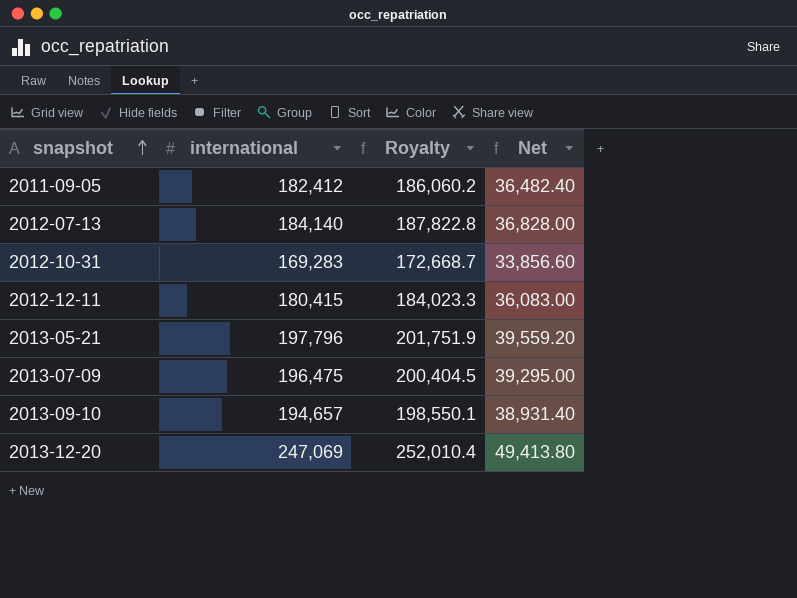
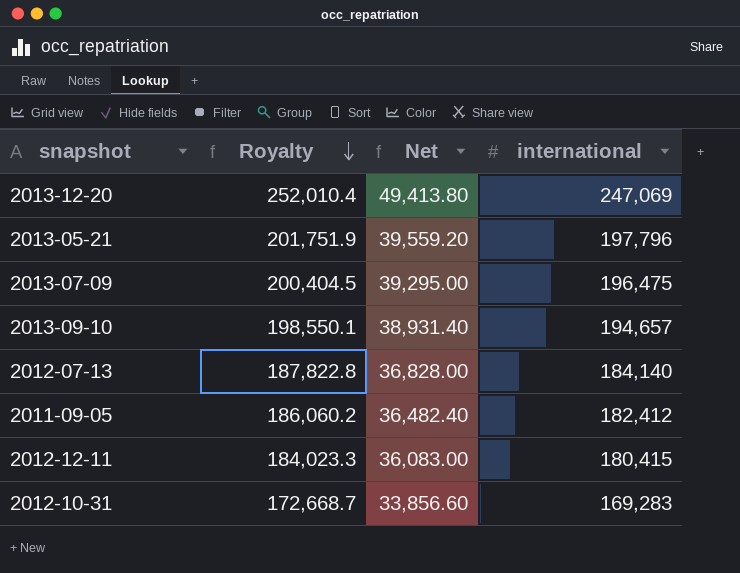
row order: snapshot ascending -> Royalty descending
column international | position: 2 -> 4

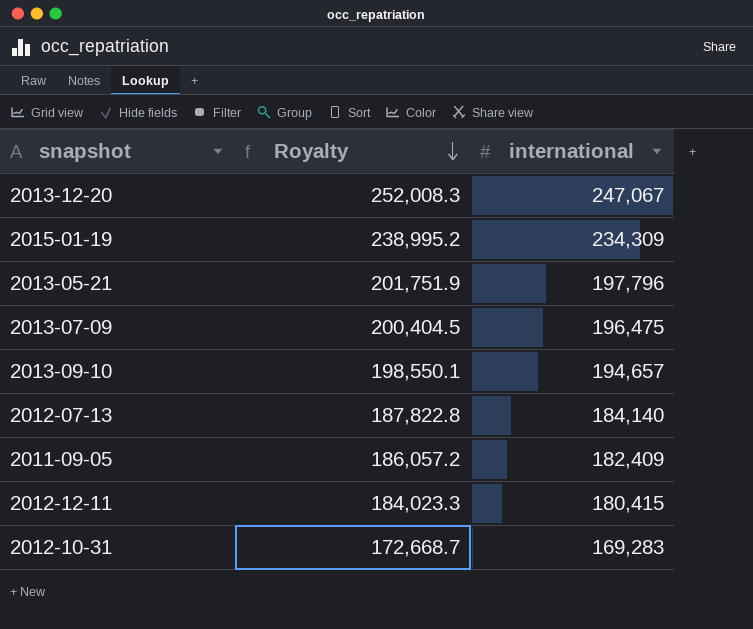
column Net | formula: [international] * 0.2 -> none
2013-12-20 | Royalty: 252,010.4 -> 252,008.3
2013-12-20 | international: 247,069 -> 247,067
row 2015-01-19: none -> 238,995.2 | 234,309
2011-09-05 | Royalty: 186,060.2 -> 186,057.2
2011-09-05 | international: 182,412 -> 182,409

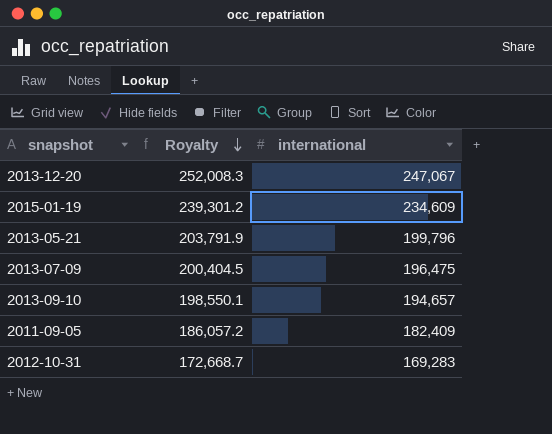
row 2012-07-13: 187,822.8 | 184,140 -> none
row 2012-12-11: 184,023.3 | 180,415 -> none
2015-01-19 | Royalty: 238,995.2 -> 239,301.2
2015-01-19 | international: 234,309 -> 234,609
2013-05-21 | Royalty: 201,751.9 -> 203,791.9
2013-05-21 | international: 197,796 -> 199,796

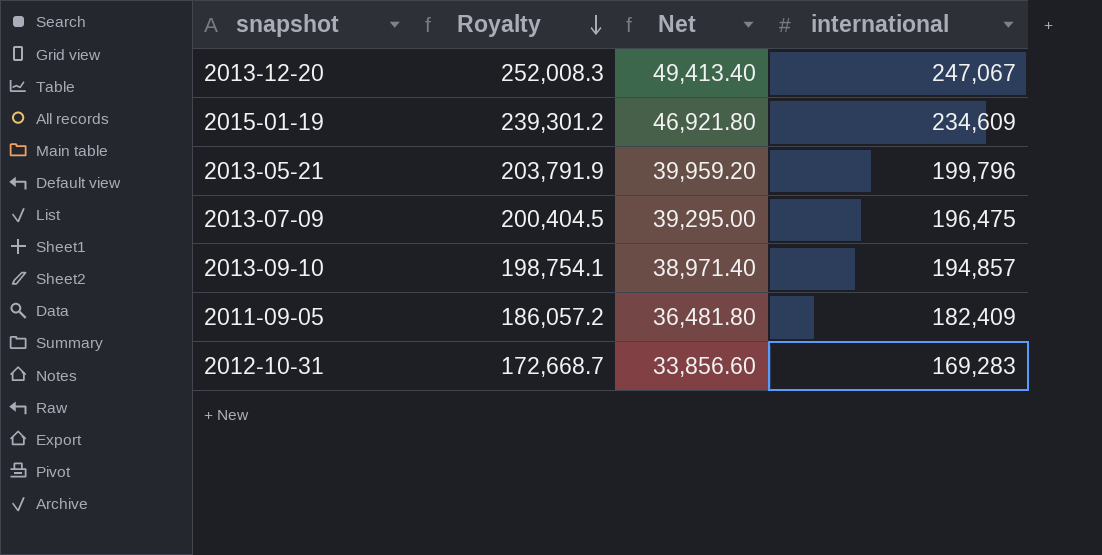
column Net | formula: none -> [international] * 0.2
2013-09-10 | Royalty: 198,550.1 -> 198,754.1
2013-09-10 | international: 194,657 -> 194,857

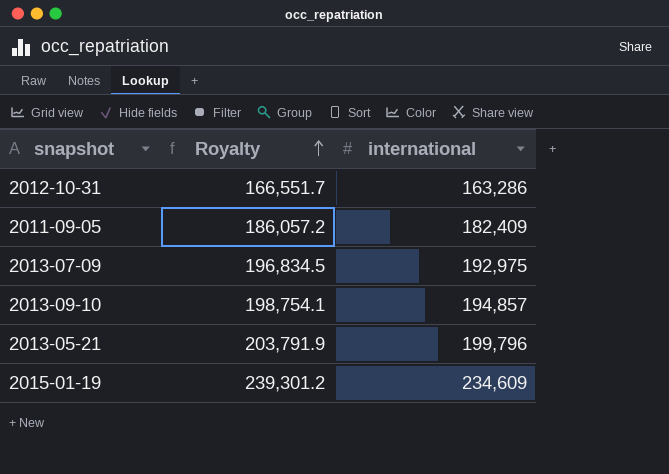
row order: Royalty descending -> Royalty ascending
column Net | formula: [international] * 0.2 -> none
row 2013-12-20: 252,008.3 | 49,413.40 | 247,067 -> none
2012-10-31 | Royalty: 172,668.7 -> 166,551.7
2012-10-31 | international: 169,283 -> 163,286
2013-07-09 | Royalty: 200,404.5 -> 196,834.5
2013-07-09 | international: 196,475 -> 192,975

